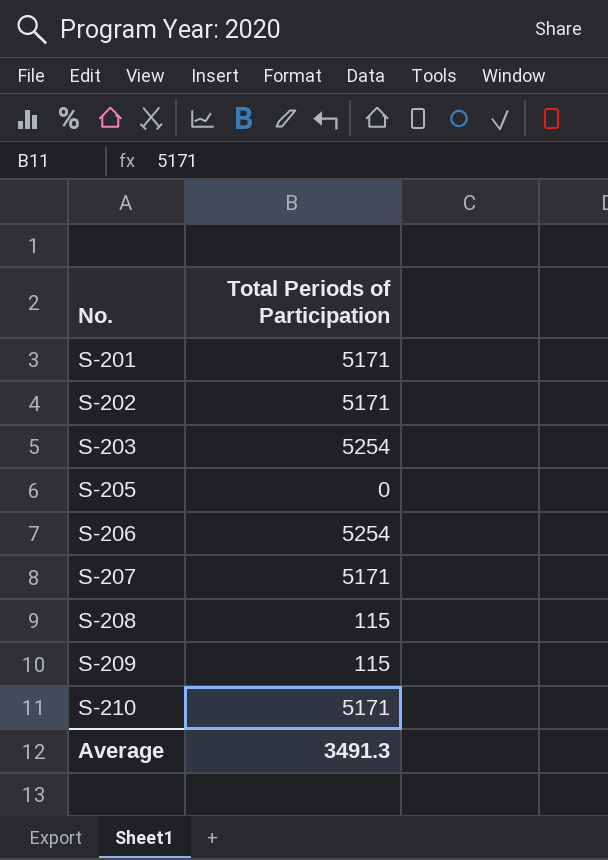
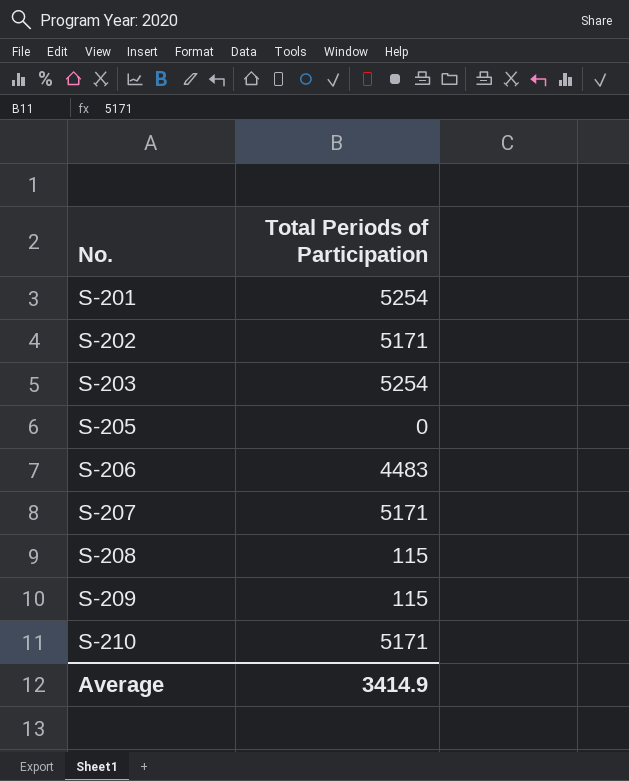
S-201 | Total Periods of Participation: 5171 -> 5254
S-206 | Total Periods of Participation: 5254 -> 4483
Average | Total Periods of Participation: 3491.3 -> 3414.9

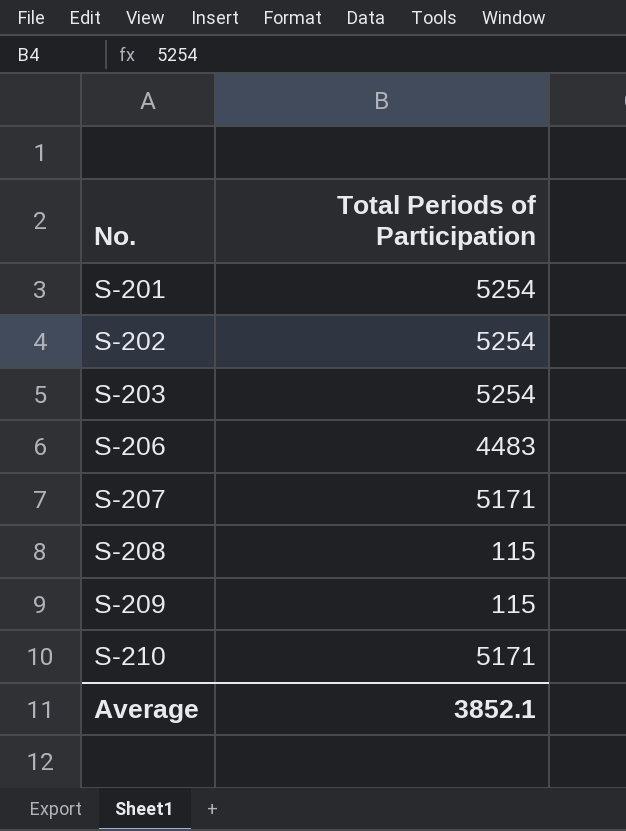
row S-205: 0 -> none
S-202 | Total Periods of Participation: 5171 -> 5254
Average | Total Periods of Participation: 3414.9 -> 3852.1

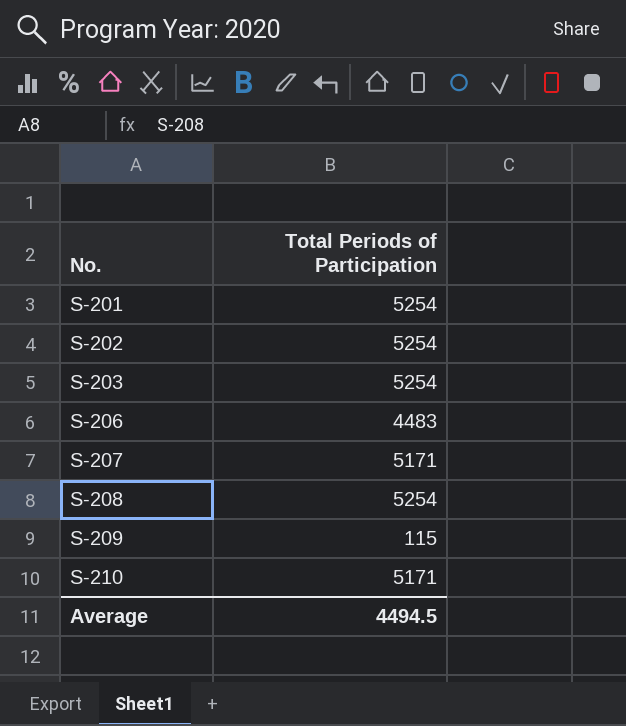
S-208 | Total Periods of Participation: 115 -> 5254
Average | Total Periods of Participation: 3852.1 -> 4494.5

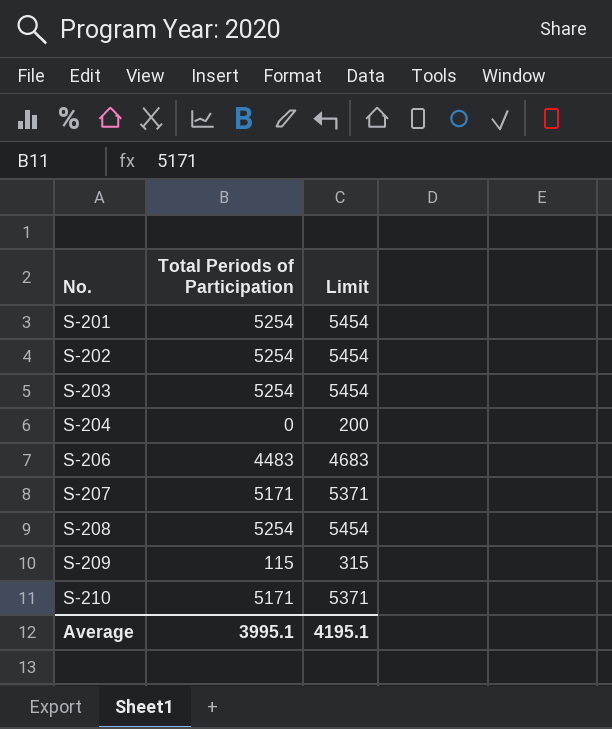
column Limit | formula: none -> [Total Periods of Participation] + 200
row S-204: none -> 0 | 200
Average | Total Periods of Participation: 4494.5 -> 3995.1

